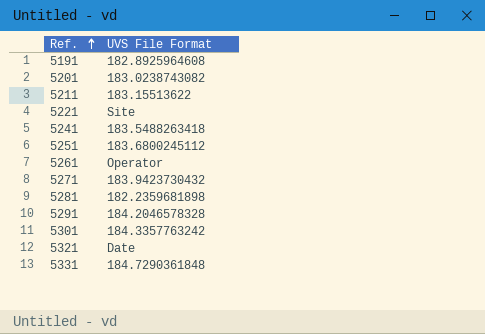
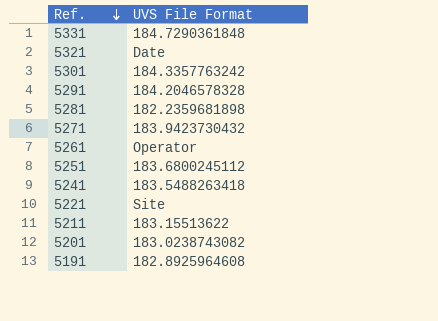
row order: Ref. ascending -> Ref. descending

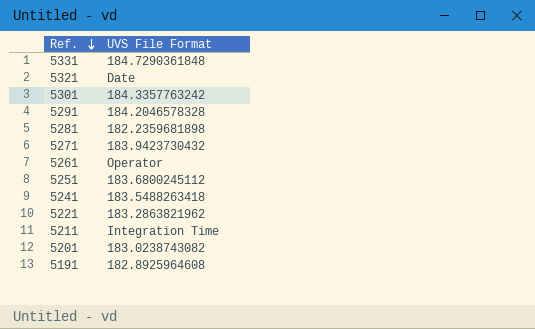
5221 | UVS File Format: Site -> 183.2863821962
5211 | UVS File Format: 183.15513622 -> Integration Time

